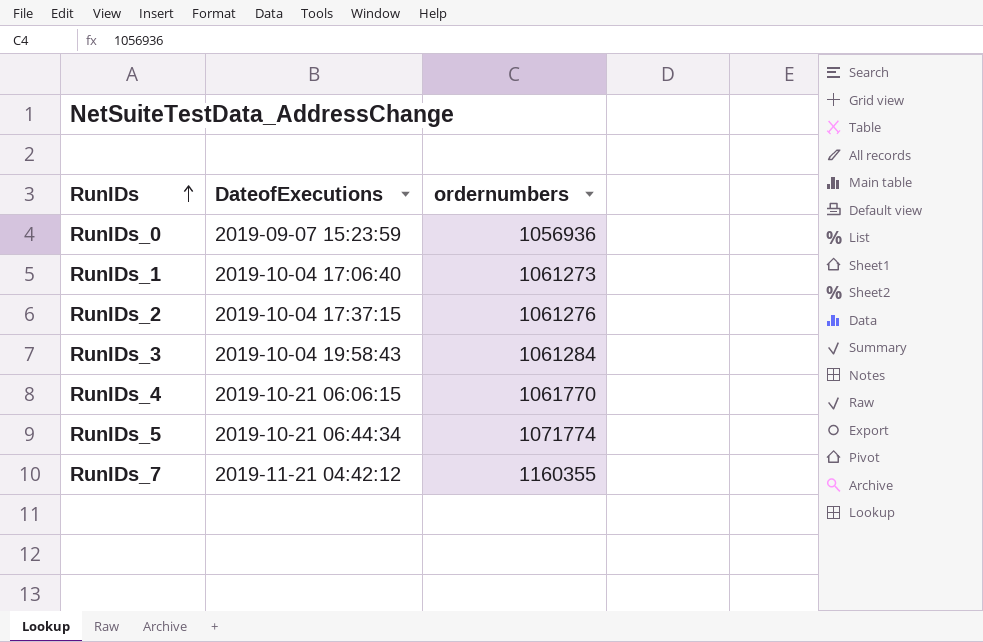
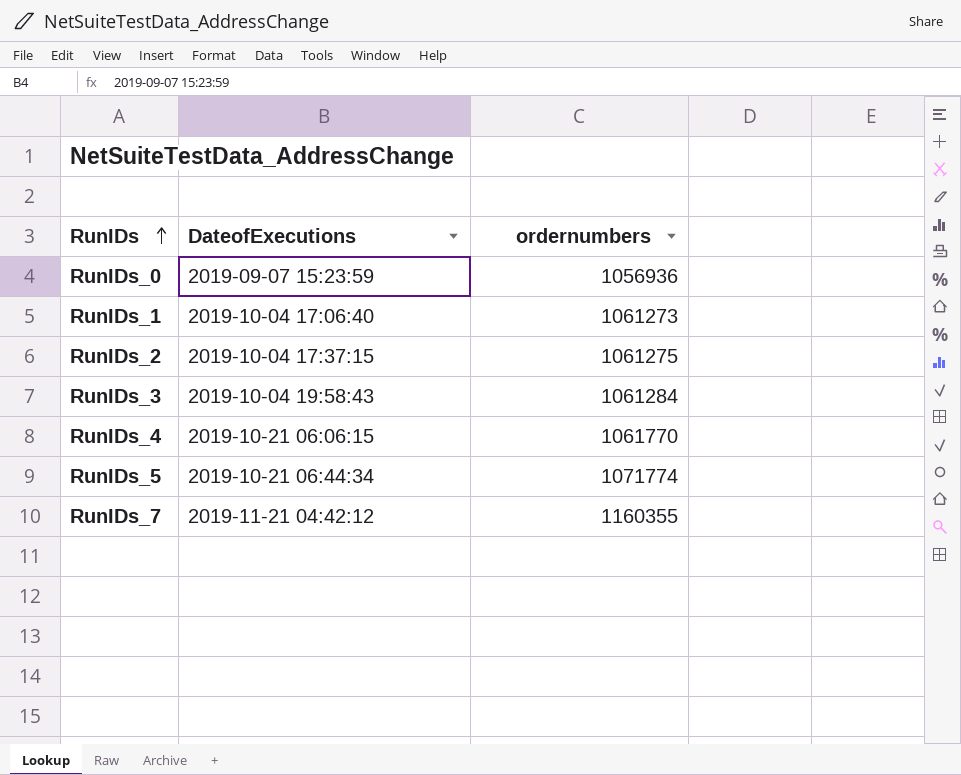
RunIDs_2 | ordernumbers: 1061276 -> 1061275

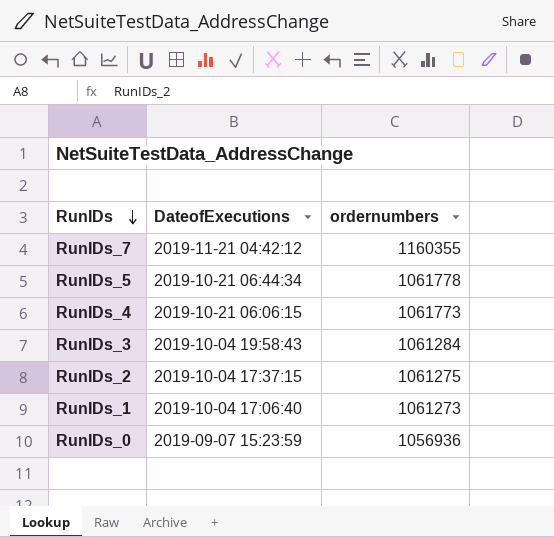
row order: RunIDs ascending -> RunIDs descending
RunIDs_5 | ordernumbers: 1071774 -> 1061778
RunIDs_4 | ordernumbers: 1061770 -> 1061773

